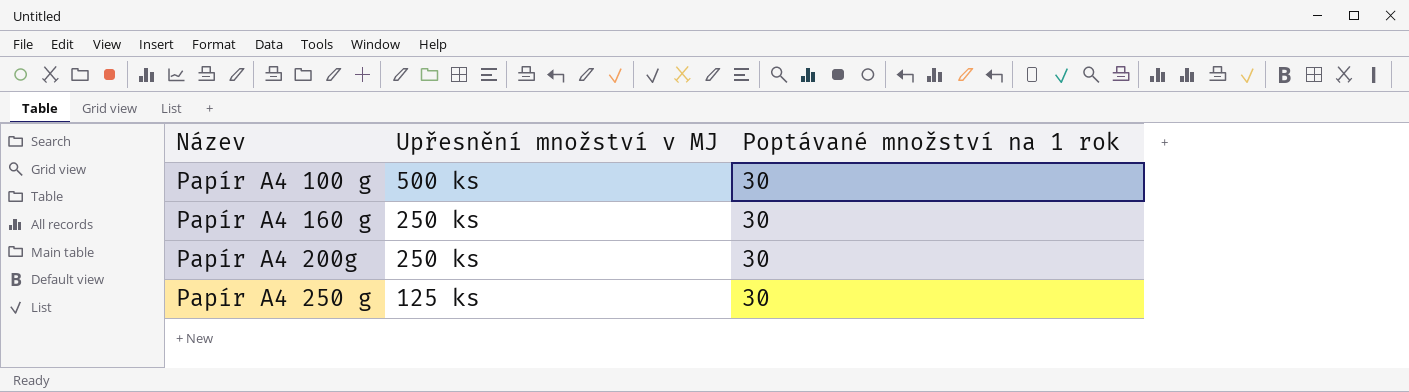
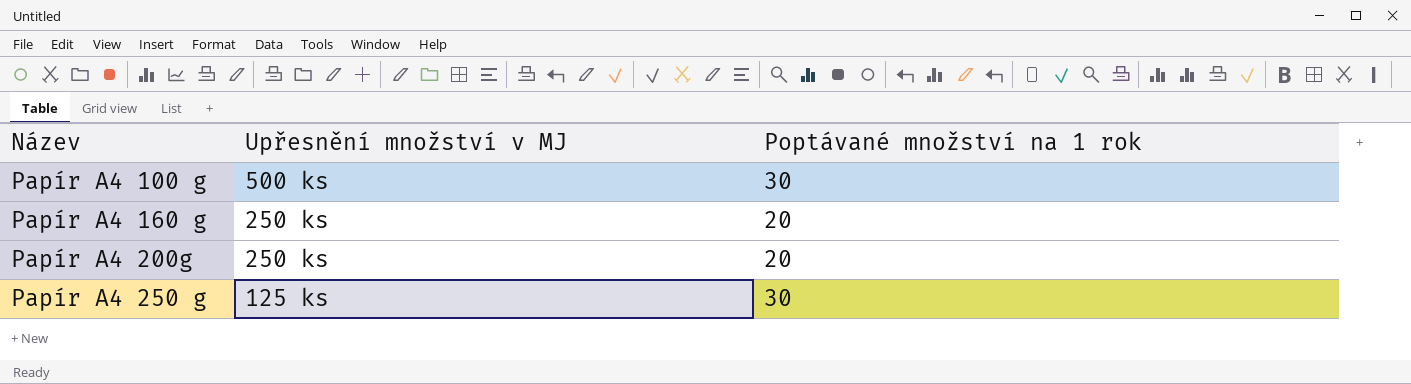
Papír A4 160 g | Poptávané množství na 1 rok: 30 -> 20
Papír A4 200g | Poptávané množství na 1 rok: 30 -> 20

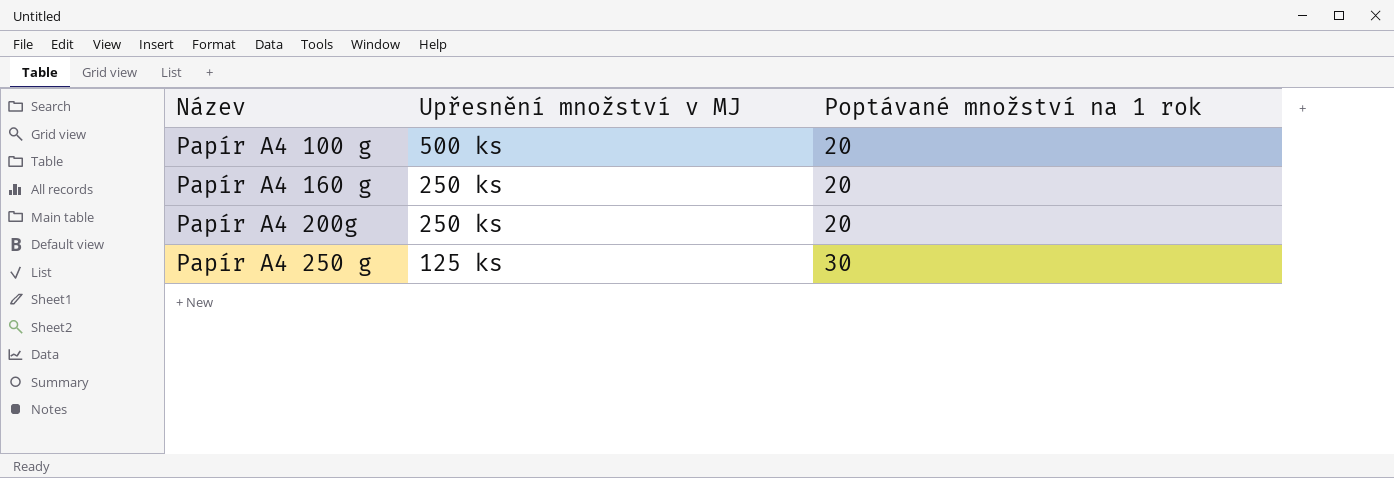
Papír A4 100 g | Poptávané množství na 1 rok: 30 -> 20

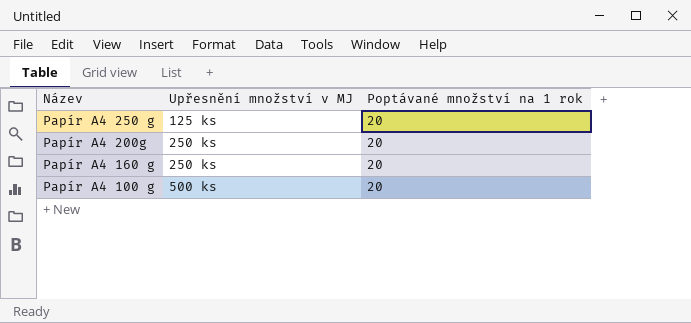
row order: Název ascending -> Název descending
Papír A4 250 g | Poptávané množství na 1 rok: 30 -> 20

